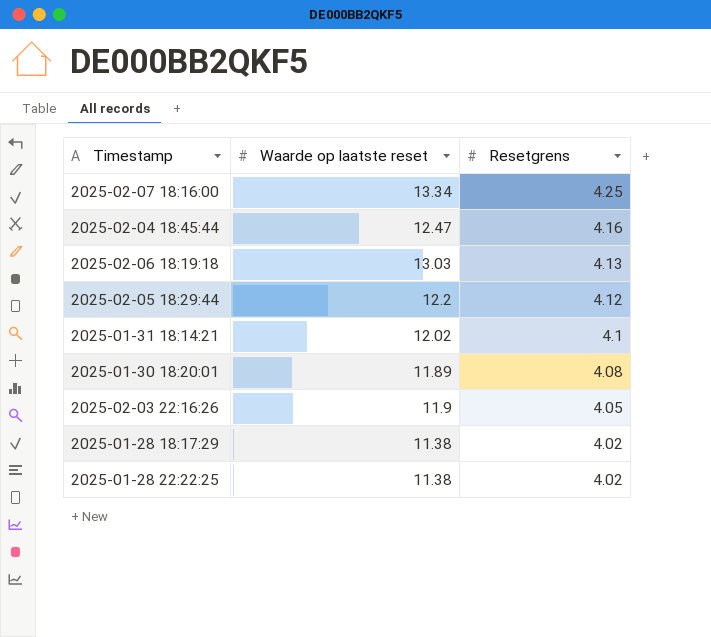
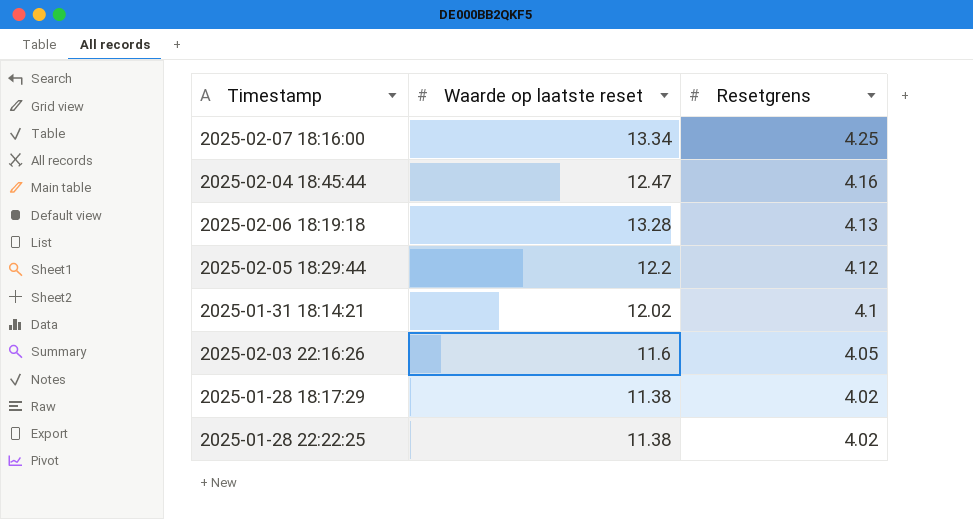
row 2025-01-30 18:20:01: 11.89 | 4.08 -> none
2025-02-06 18:19:18 | Waarde op laatste reset: 13.03 -> 13.28
2025-02-03 22:16:26 | Waarde op laatste reset: 11.9 -> 11.6

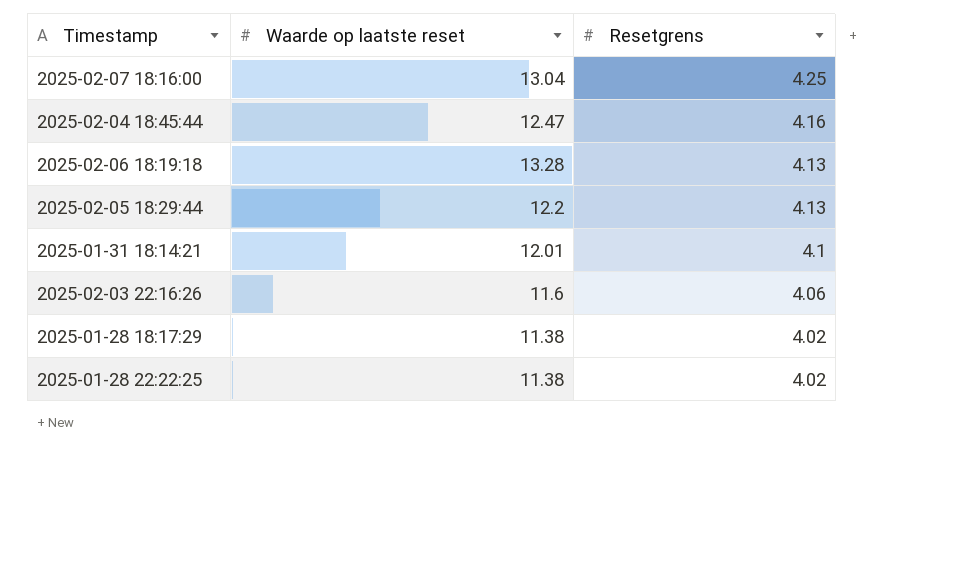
2025-02-07 18:16:00 | Waarde op laatste reset: 13.34 -> 13.04
2025-02-05 18:29:44 | Resetgrens: 4.12 -> 4.13
2025-01-31 18:14:21 | Waarde op laatste reset: 12.02 -> 12.01
2025-02-03 22:16:26 | Resetgrens: 4.05 -> 4.06

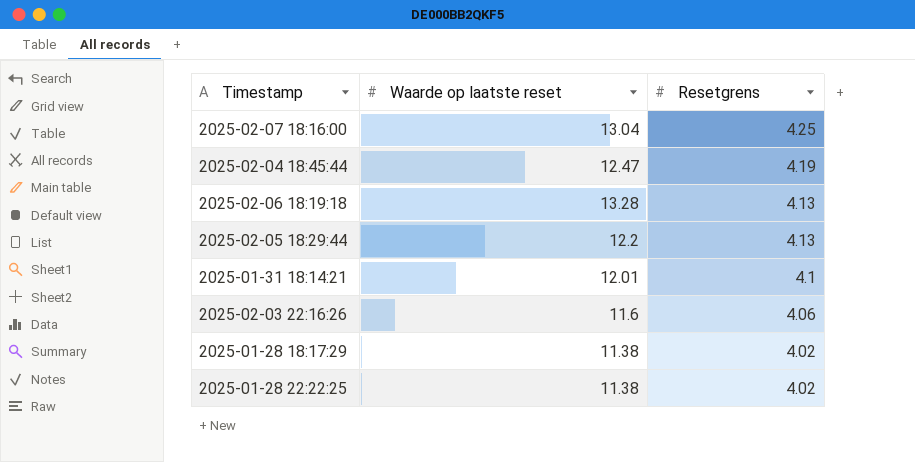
2025-02-04 18:45:44 | Resetgrens: 4.16 -> 4.19

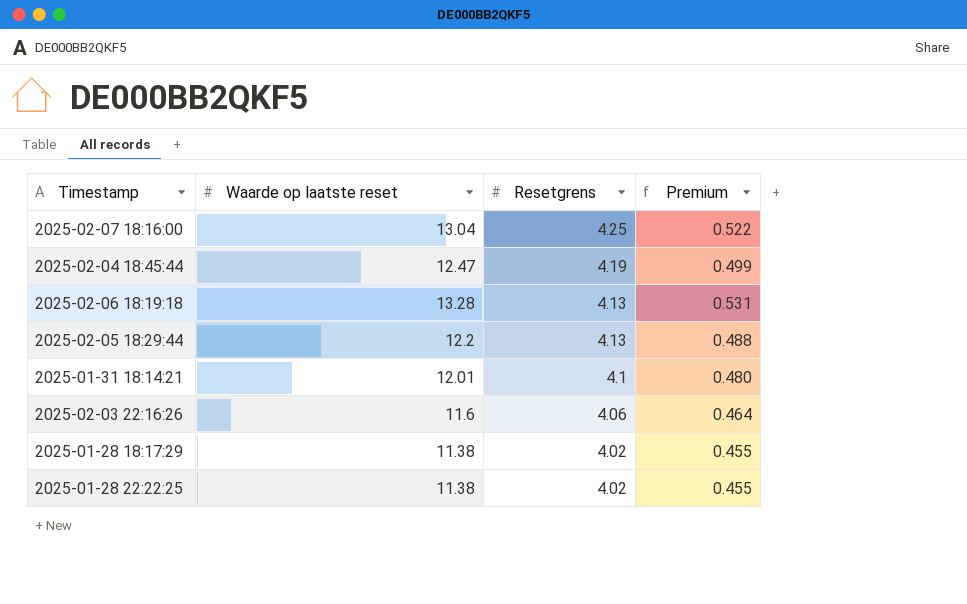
column Premium | formula: none -> [Waarde op laatste reset] * 0.04

